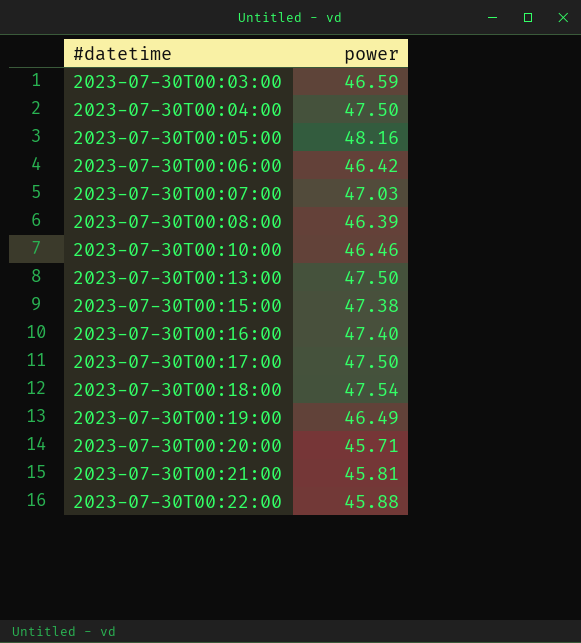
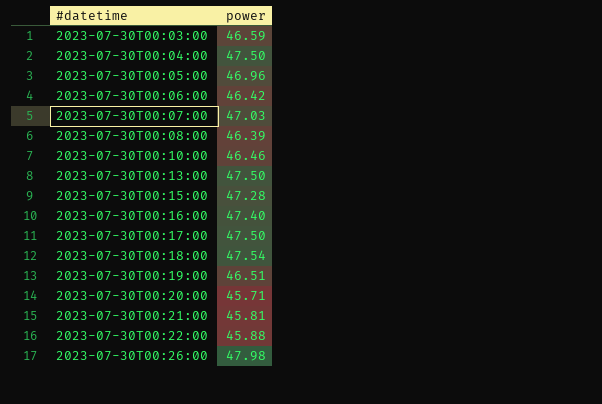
2023-07-30T00:05:00 | power: 48.16 -> 46.96
2023-07-30T00:15:00 | power: 47.38 -> 47.28
2023-07-30T00:19:00 | power: 46.49 -> 46.51
row 2023-07-30T00:26:00: none -> 47.98

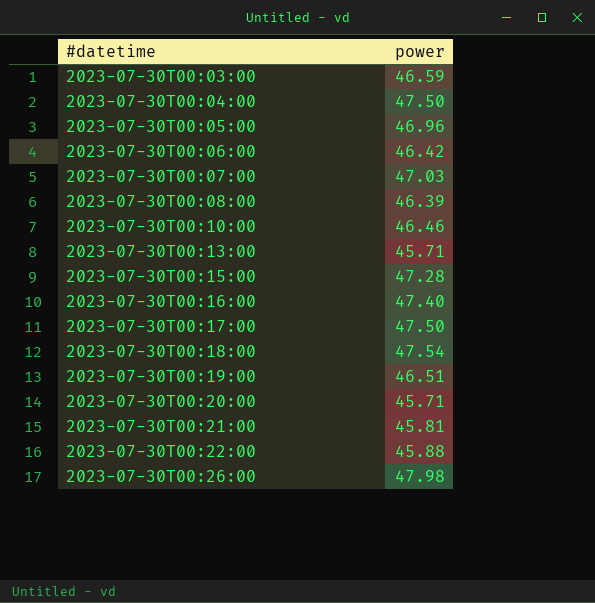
2023-07-30T00:13:00 | power: 47.50 -> 45.71

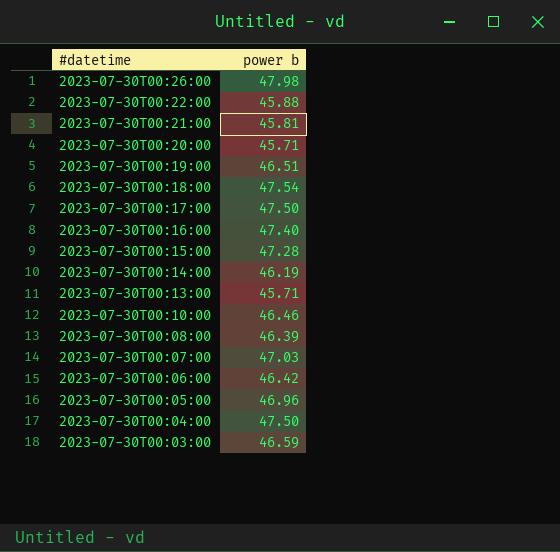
row order: #datetime ascending -> #datetime descending
column name: power -> power b
row 2023-07-30T00:14:00: none -> 46.19

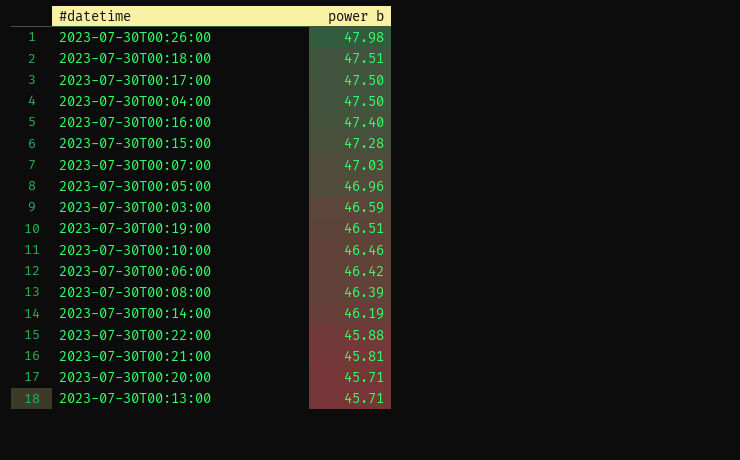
row order: #datetime descending -> power b descending
2023-07-30T00:18:00 | power b: 47.54 -> 47.51

